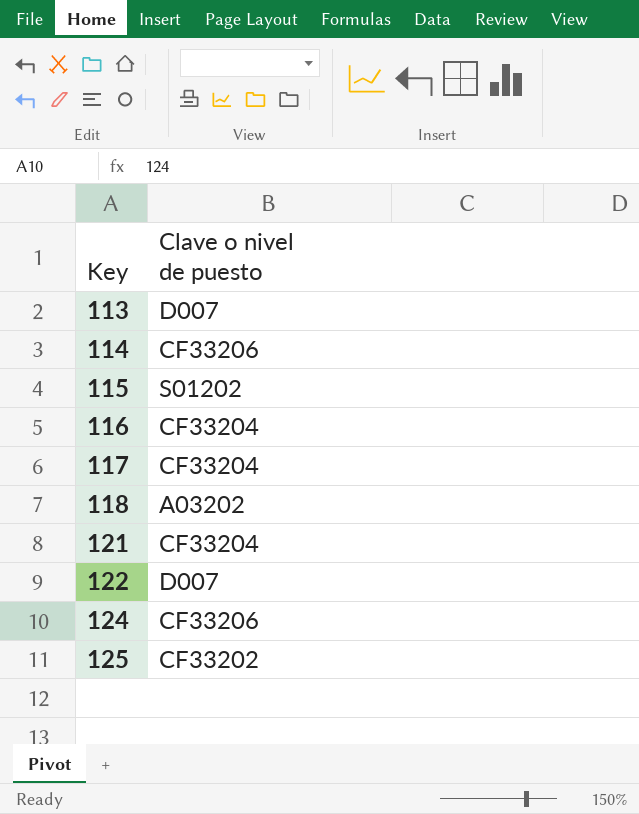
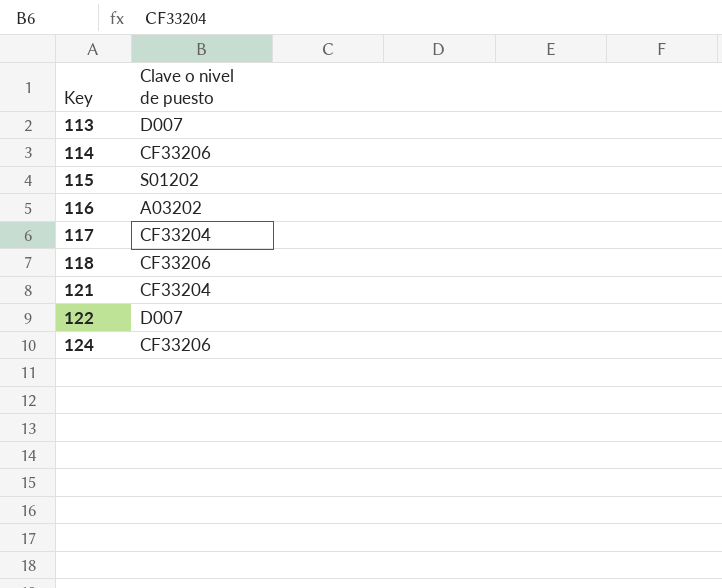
row 125: CF33202 -> none
116 | Clave o nivel de puesto: CF33204 -> A03202
118 | Clave o nivel de puesto: A03202 -> CF33206

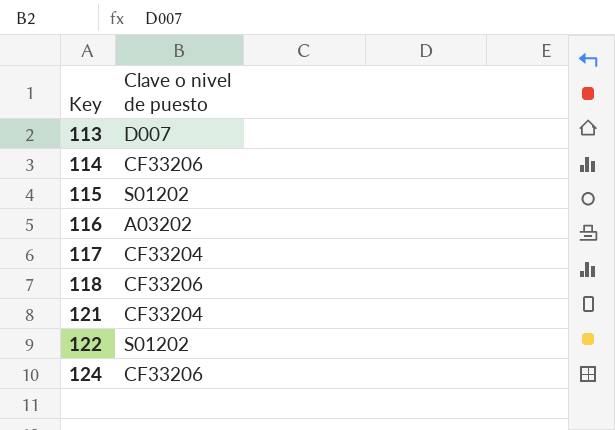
122 | Clave o nivel de puesto: D007 -> S01202

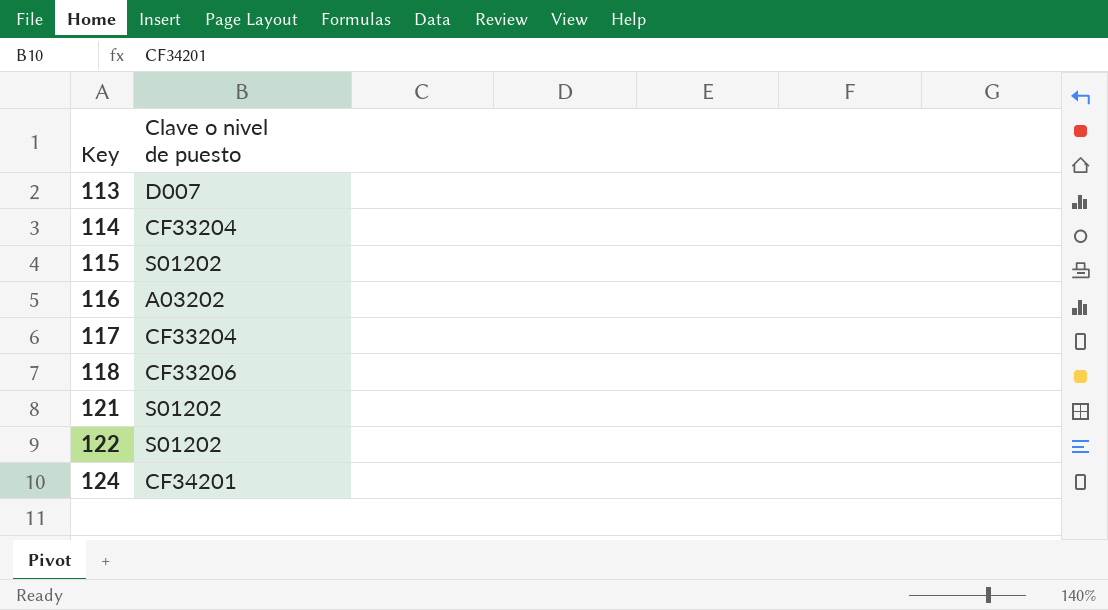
114 | Clave o nivel de puesto: CF33206 -> CF33204
121 | Clave o nivel de puesto: CF33204 -> S01202
124 | Clave o nivel de puesto: CF33206 -> CF34201

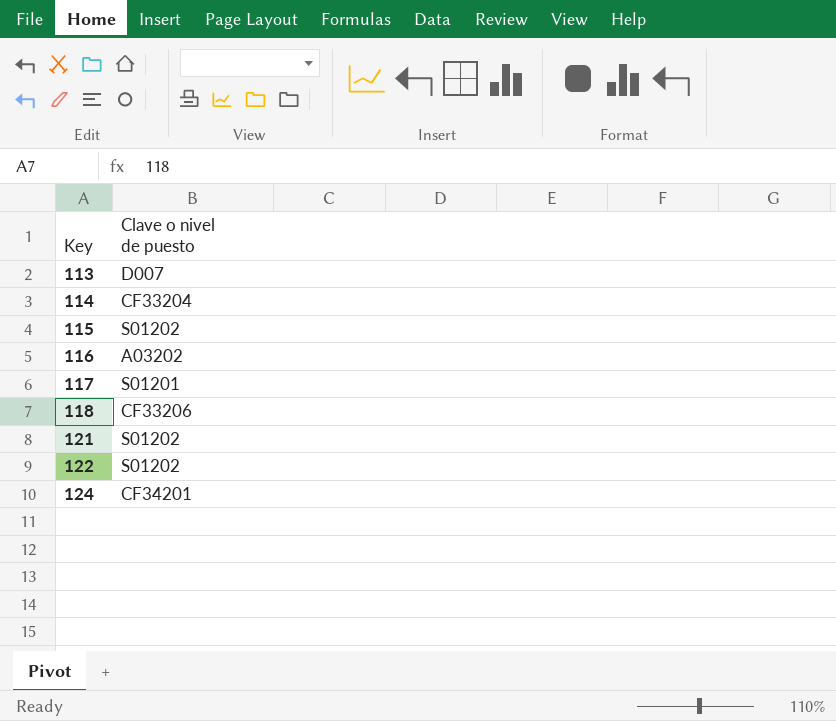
117 | Clave o nivel de puesto: CF33204 -> S01201

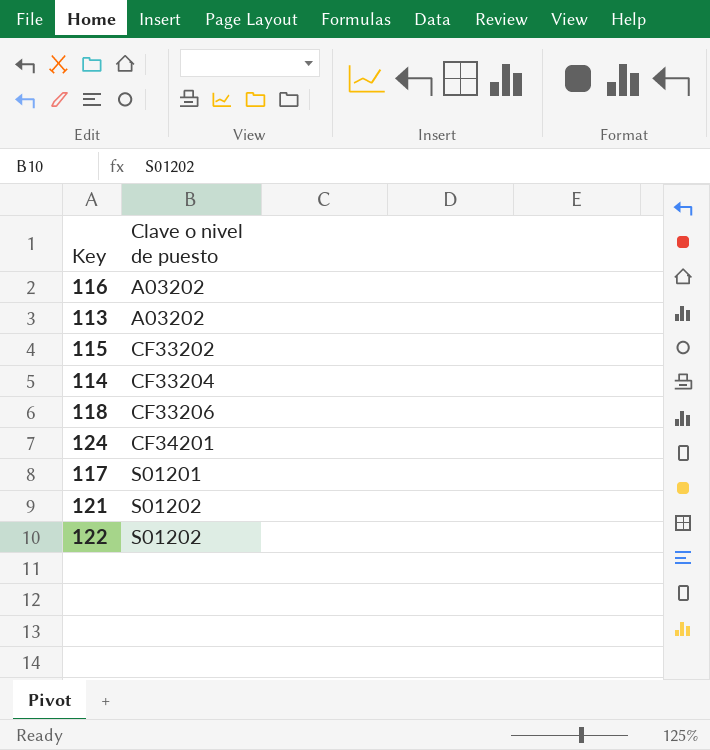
row order: Key ascending -> Clave o nivel de puesto ascending
113 | Clave o nivel de puesto: D007 -> A03202
115 | Clave o nivel de puesto: S01202 -> CF33202

